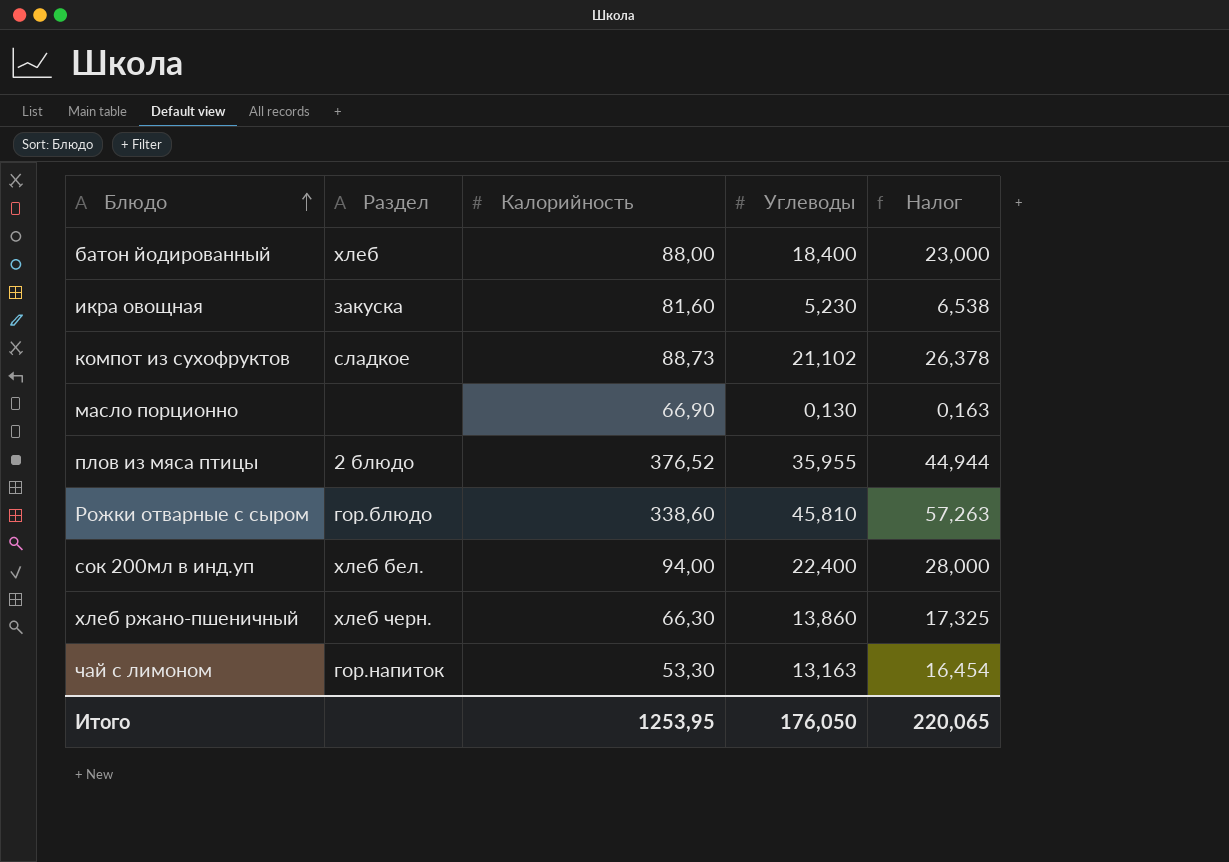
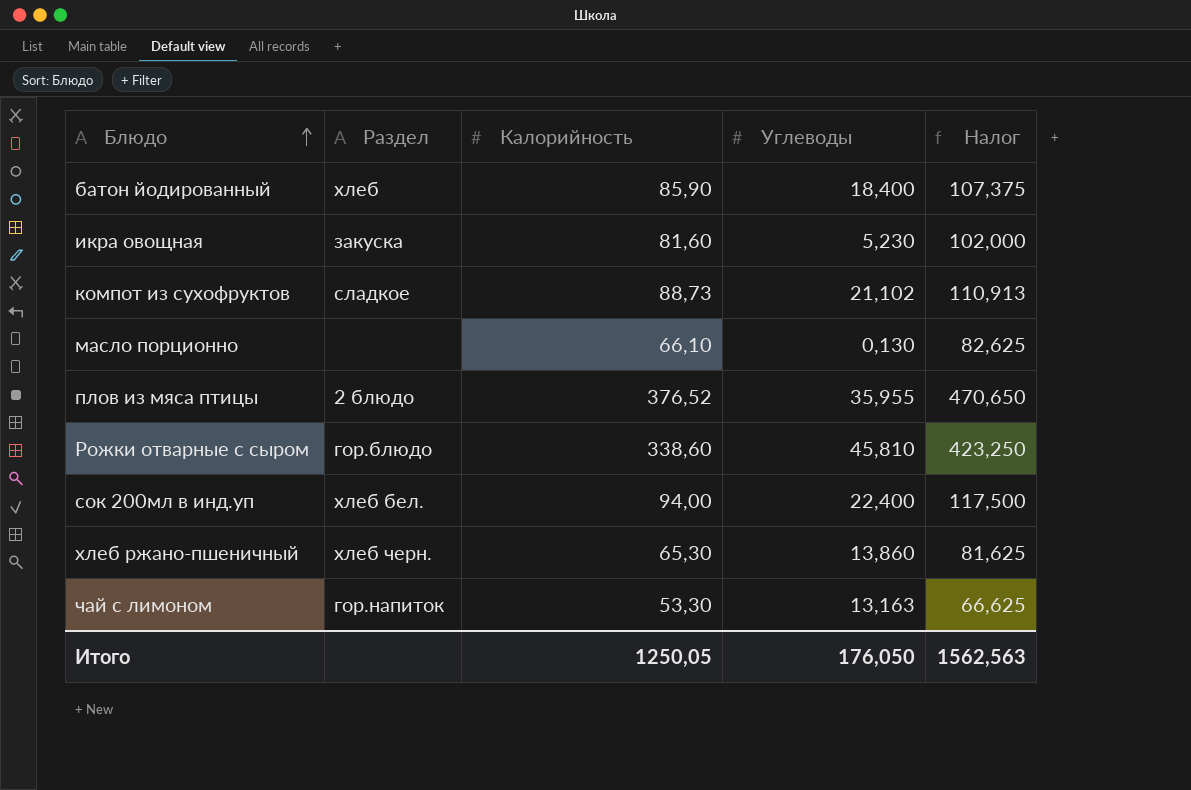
column Налог | formula: [Углеводы] * 1,25 -> [Калорийность] * 1,25
батон йодированный | Калорийность: 88,00 -> 85,90
масло порционно | Калорийность: 66,90 -> 66,10
хлеб ржано-пшеничный | Калорийность: 66,30 -> 65,30
Итого | Калорийность: 1253,95 -> 1250,05
Итого | Налог: 220,065 -> 1562,563

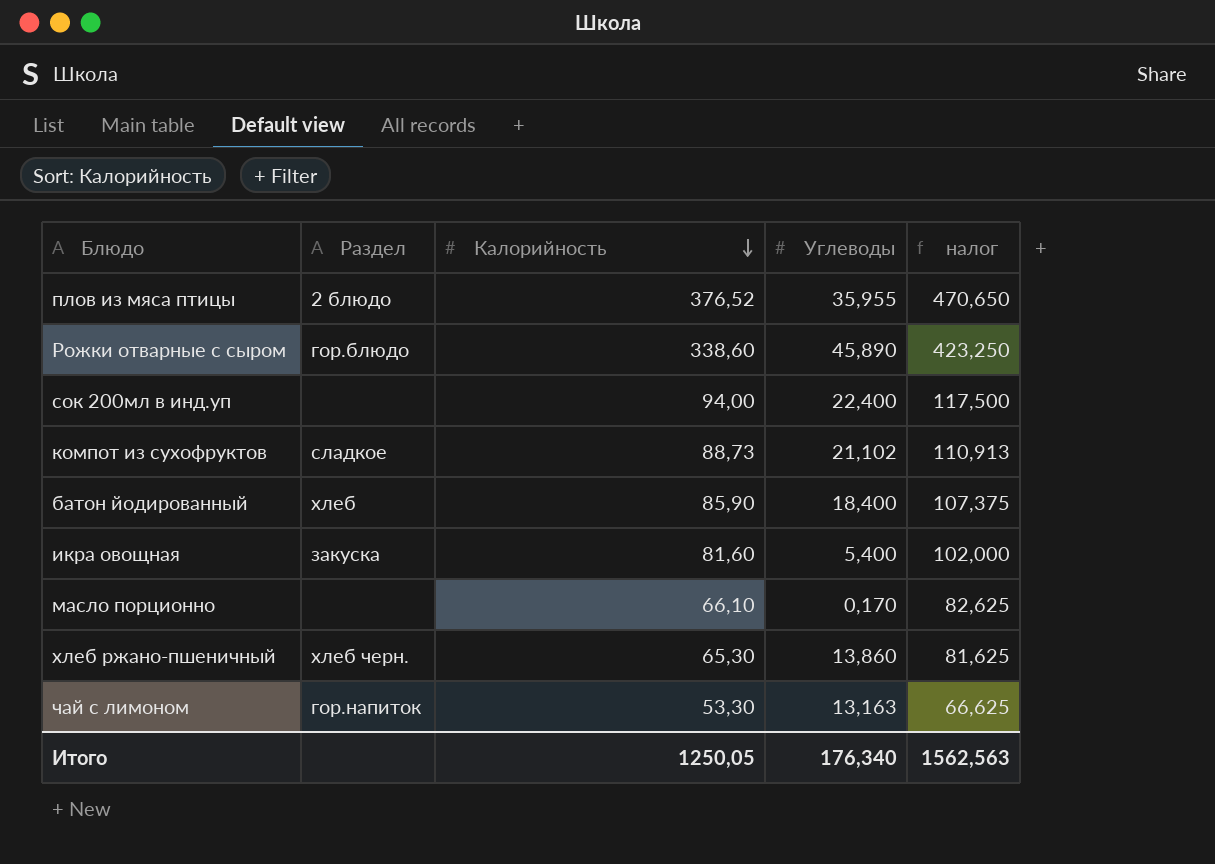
row order: Блюдо ascending -> Калорийность descending
column name: Налог -> налог
Рожки отварные с сыром | Углеводы: 45,810 -> 45,890
сок 200мл в инд.уп | Раздел: хлеб бел. -> none
икра овощная | Углеводы: 5,230 -> 5,400
масло порционно | Углеводы: 0,130 -> 0,170
Итого | Углеводы: 176,050 -> 176,340

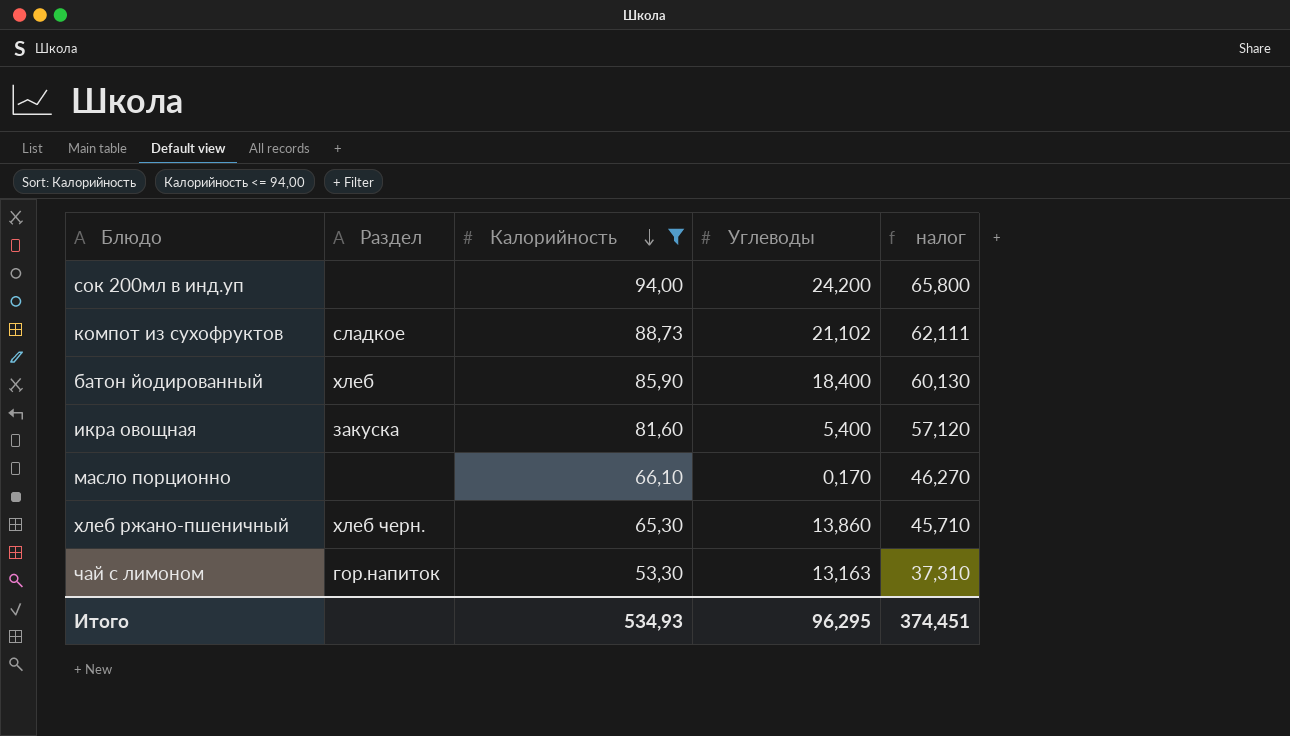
filter: none -> Калорийность <= 94,00
column налог | formula: [Калорийность] * 1,25 -> [Калорийность] * 0,7
сок 200мл в инд.уп | Углеводы: 22,400 -> 24,200
Итого | Калорийность: 1250,05 -> 534,93
Итого | Углеводы: 176,340 -> 96,295
Итого | налог: 1562,563 -> 374,451

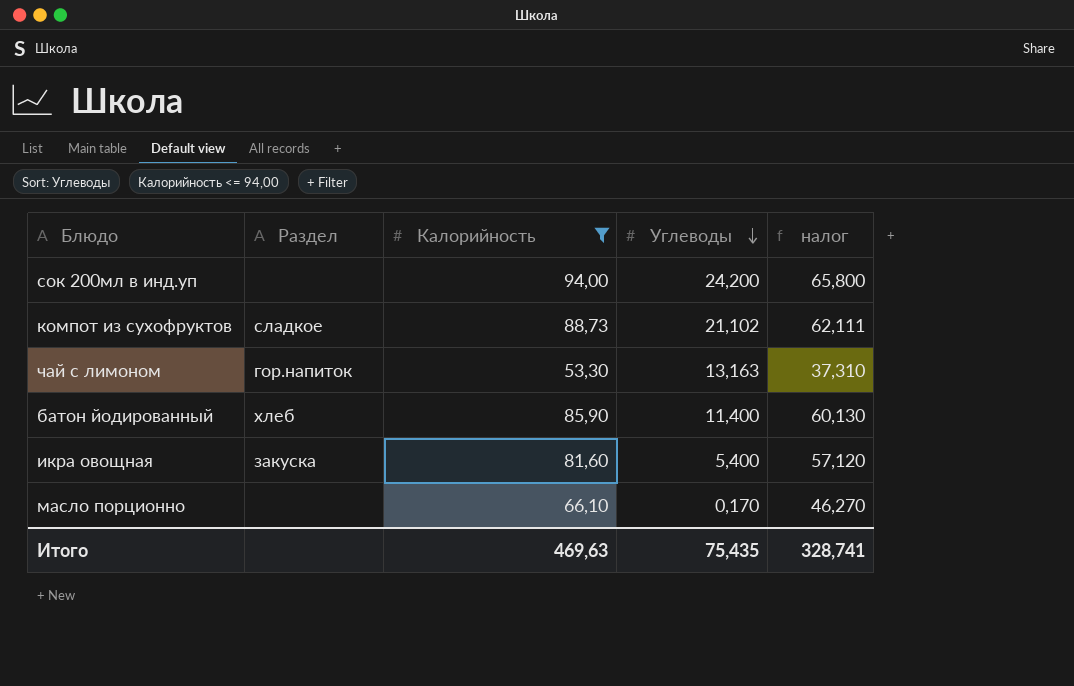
row order: Калорийность descending -> Углеводы descending
row хлеб ржано-пшеничный: хлеб черн. | 65,30 | 13,860 | 45,710 -> none
батон йодированный | Углеводы: 18,400 -> 11,400
Итого | Калорийность: 534,93 -> 469,63
Итого | Углеводы: 96,295 -> 75,435
Итого | налог: 374,451 -> 328,741

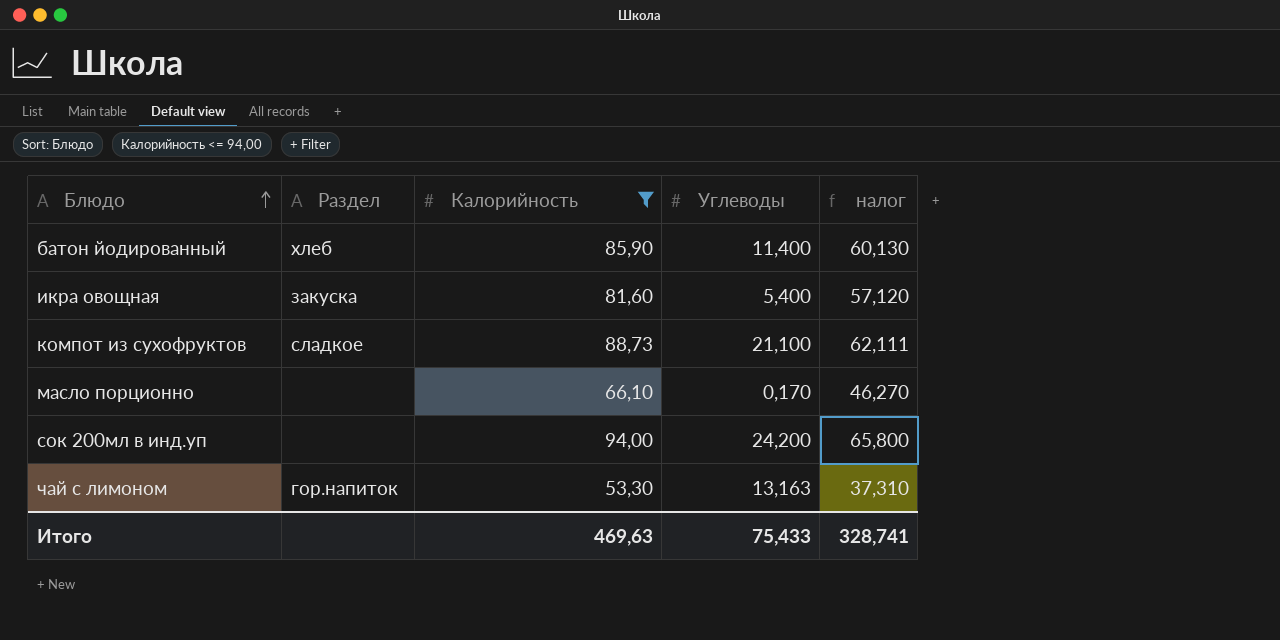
row order: Углеводы descending -> Блюдо ascending
компот из сухофруктов | Углеводы: 21,102 -> 21,100
Итого | Углеводы: 75,435 -> 75,433

